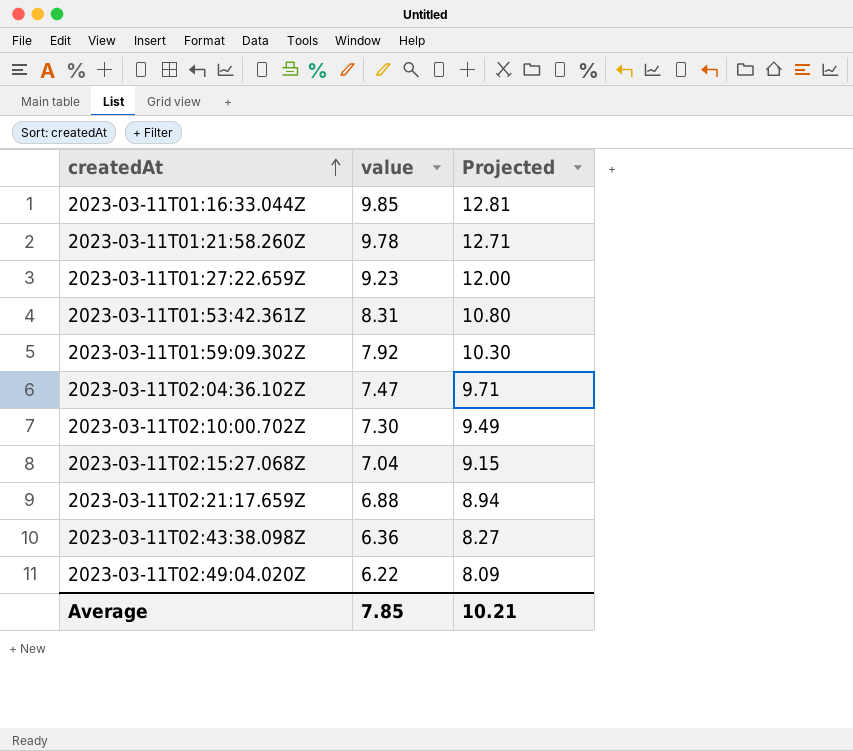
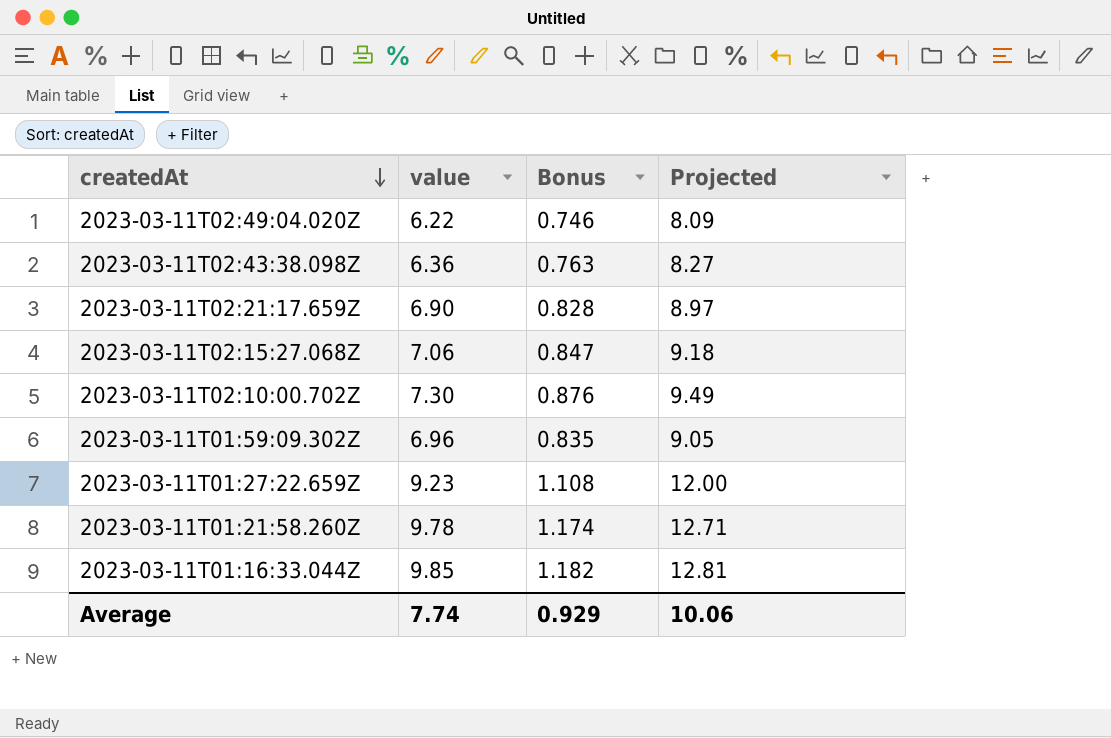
row order: createdAt ascending -> createdAt descending
column Bonus | formula: none -> [value] * 0.12
row 2023-03-11T01:53:42.361Z: 8.31 | 10.80 -> none
row 2023-03-11T02:04:36.102Z: 7.47 | 9.71 -> none
2023-03-11T02:21:17.659Z | value: 6.88 -> 6.90
2023-03-11T02:21:17.659Z | Projected: 8.94 -> 8.97
2023-03-11T02:15:27.068Z | value: 7.04 -> 7.06
2023-03-11T02:15:27.068Z | Projected: 9.15 -> 9.18
2023-03-11T01:59:09.302Z | value: 7.92 -> 6.96
2023-03-11T01:59:09.302Z | Projected: 10.30 -> 9.05
Average | value: 7.85 -> 7.74
Average | Projected: 10.21 -> 10.06

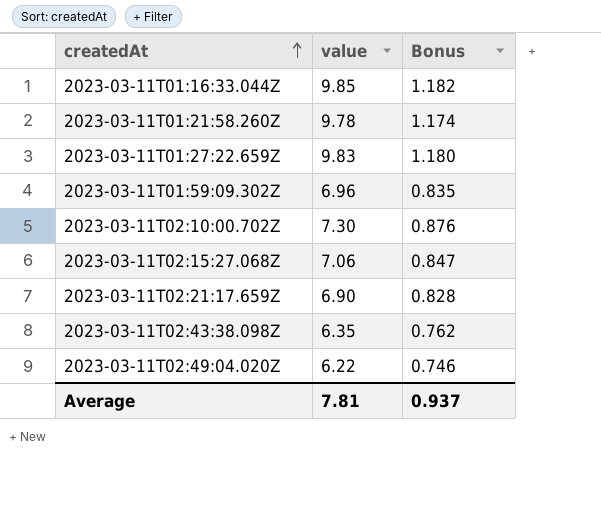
row order: createdAt descending -> createdAt ascending
column Projected | formula: [value] * 1.3 -> none
2023-03-11T01:27:22.659Z | value: 9.23 -> 9.83
2023-03-11T01:27:22.659Z | Bonus: 1.108 -> 1.180
2023-03-11T02:43:38.098Z | value: 6.36 -> 6.35
2023-03-11T02:43:38.098Z | Bonus: 0.763 -> 0.762
Average | value: 7.74 -> 7.81
Average | Bonus: 0.929 -> 0.937

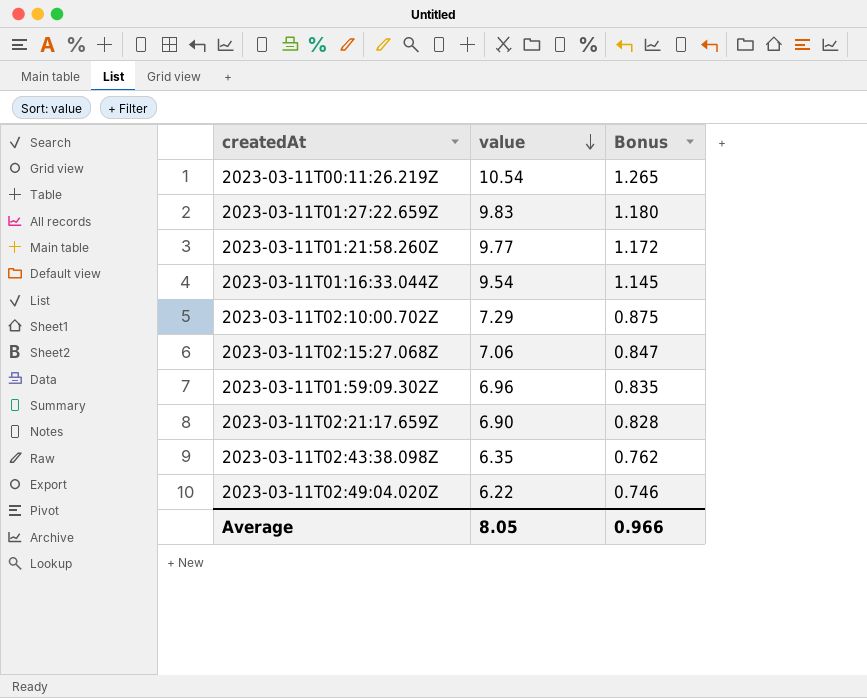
row order: createdAt ascending -> value descending
row 2023-03-11T00:11:26.219Z: none -> 10.54 | 1.265
2023-03-11T01:21:58.260Z | value: 9.78 -> 9.77
2023-03-11T01:21:58.260Z | Bonus: 1.174 -> 1.172
2023-03-11T01:16:33.044Z | value: 9.85 -> 9.54
2023-03-11T01:16:33.044Z | Bonus: 1.182 -> 1.145
2023-03-11T02:10:00.702Z | value: 7.30 -> 7.29
2023-03-11T02:10:00.702Z | Bonus: 0.876 -> 0.875
Average | value: 7.81 -> 8.05
Average | Bonus: 0.937 -> 0.966

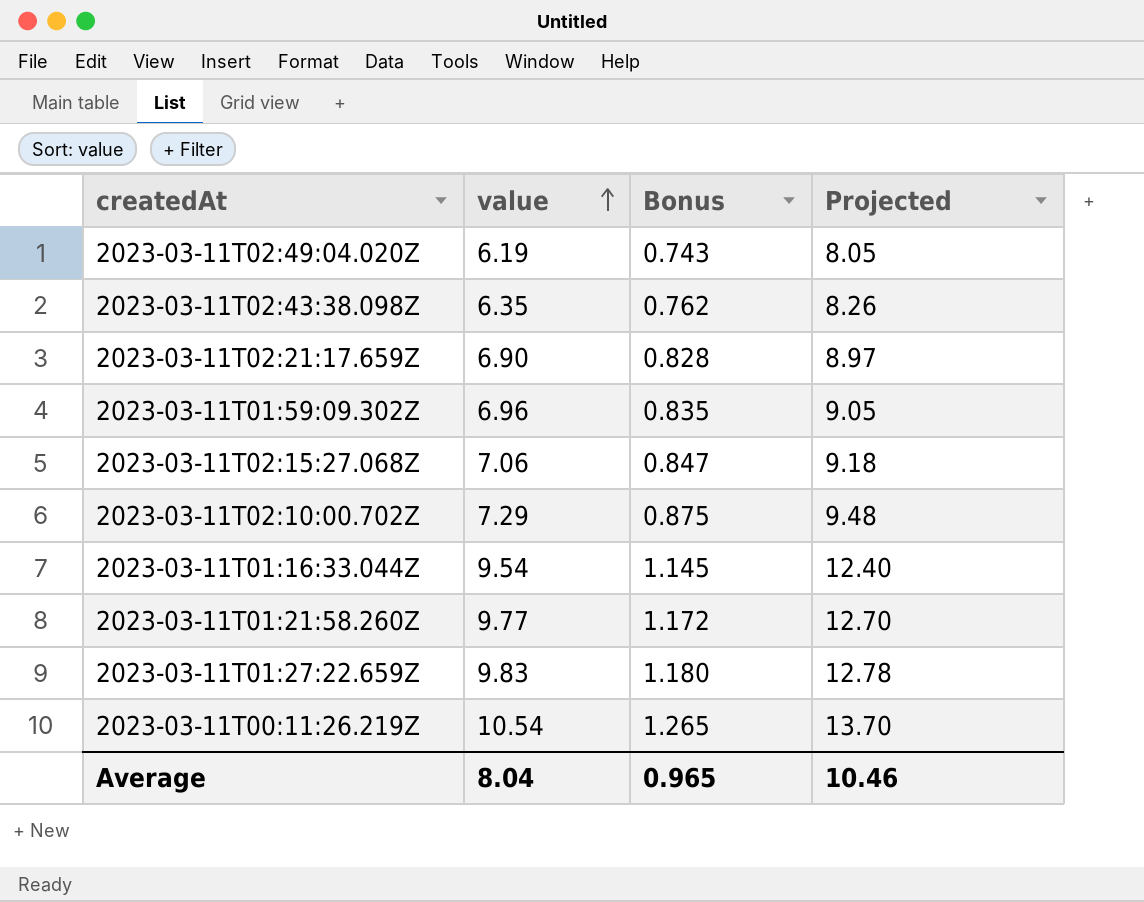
row order: value descending -> value ascending
column Projected | formula: none -> [value] * 1.3
2023-03-11T02:49:04.020Z | value: 6.22 -> 6.19
2023-03-11T02:49:04.020Z | Bonus: 0.746 -> 0.743
Average | value: 8.05 -> 8.04
Average | Bonus: 0.966 -> 0.965

